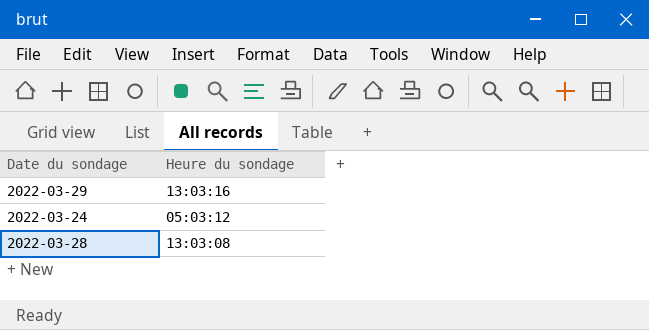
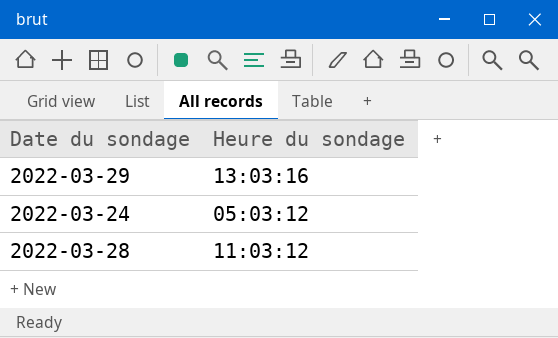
2022-03-28 | Heure du sondage: 13:03:08 -> 11:03:12

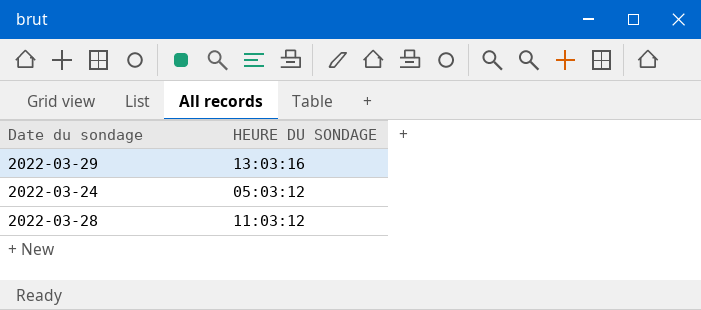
column name: Heure du sondage -> HEURE DU SONDAGE

